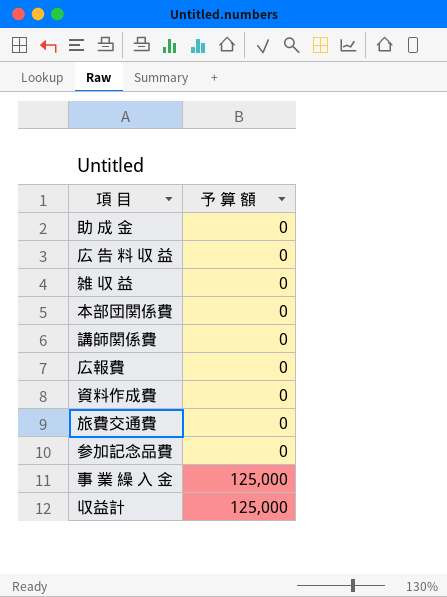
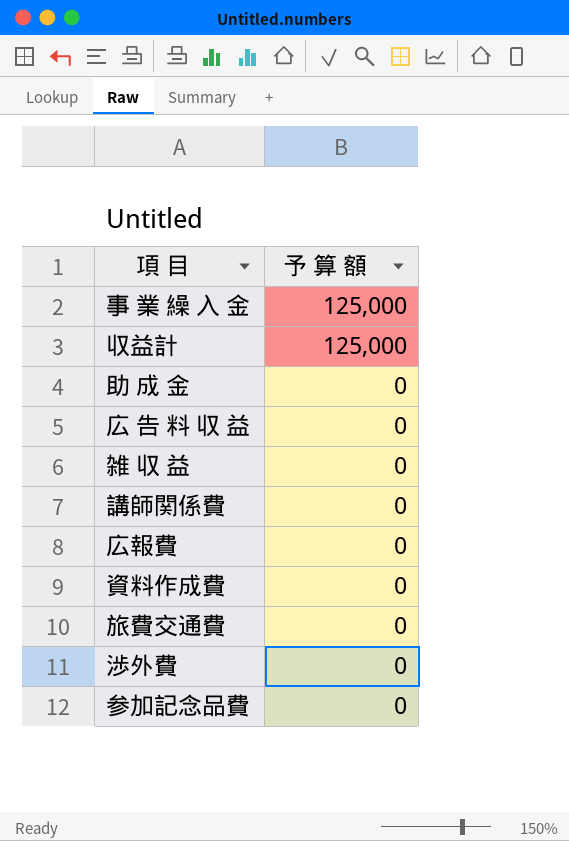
row order: 予 算 額 ascending -> 予 算 額 descending
row 本部団関係費: 0 -> none
row 渉外費: none -> 0

